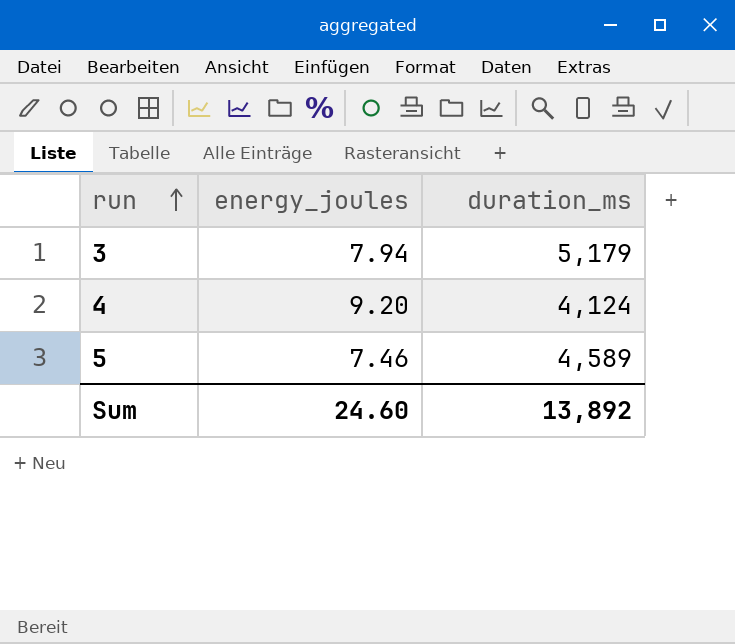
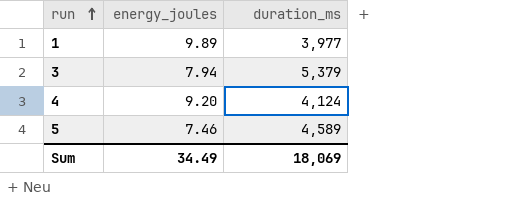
row 1: none -> 9.89 | 3,977
3 | duration_ms: 5,179 -> 5,379
Sum | energy_joules: 24.60 -> 34.49
Sum | duration_ms: 13,892 -> 18,069

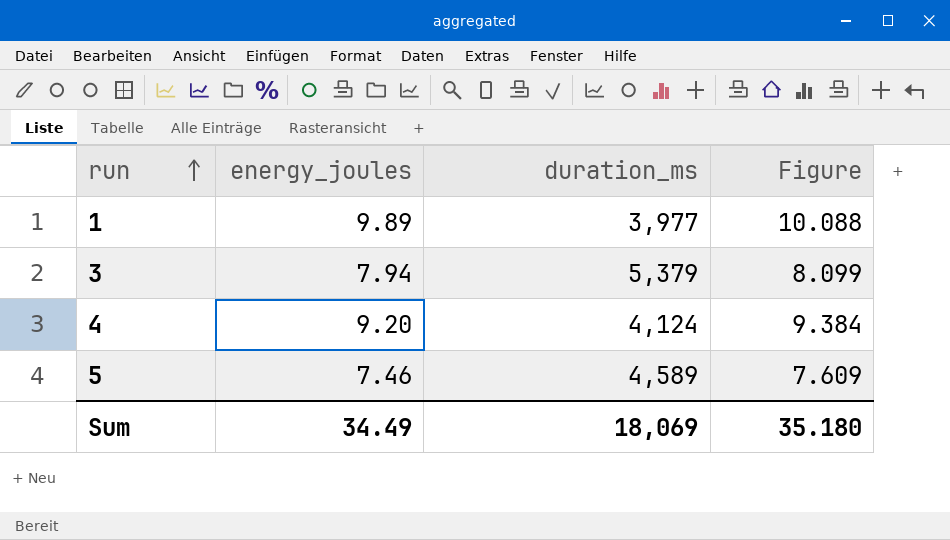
column Figure | formula: none -> [energy_joules] * 1.02

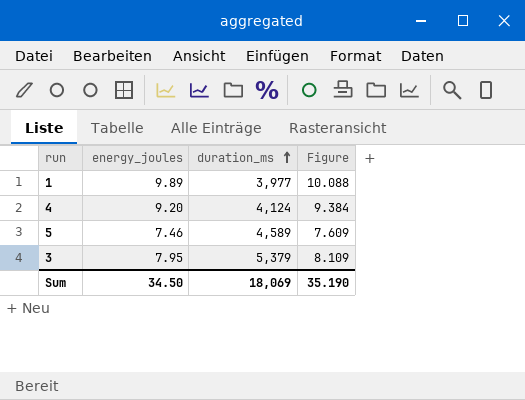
row order: run ascending -> duration_ms ascending
3 | energy_joules: 7.94 -> 7.95
3 | Figure: 8.099 -> 8.109
Sum | energy_joules: 34.49 -> 34.50
Sum | Figure: 35.180 -> 35.190

